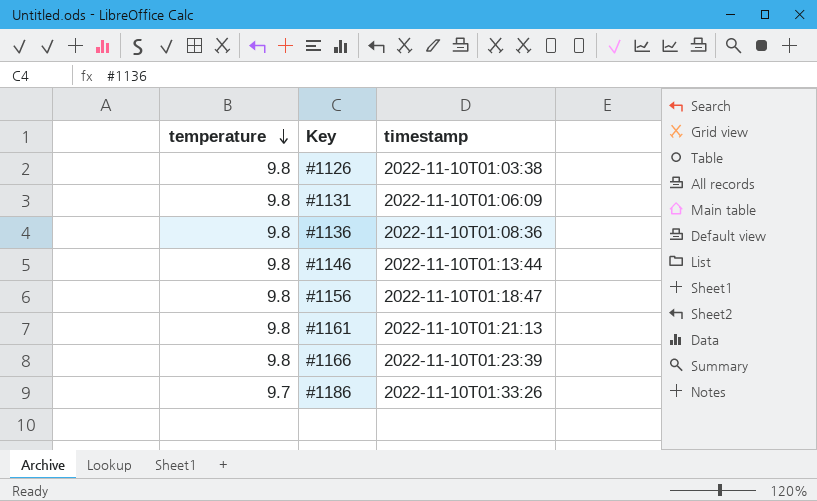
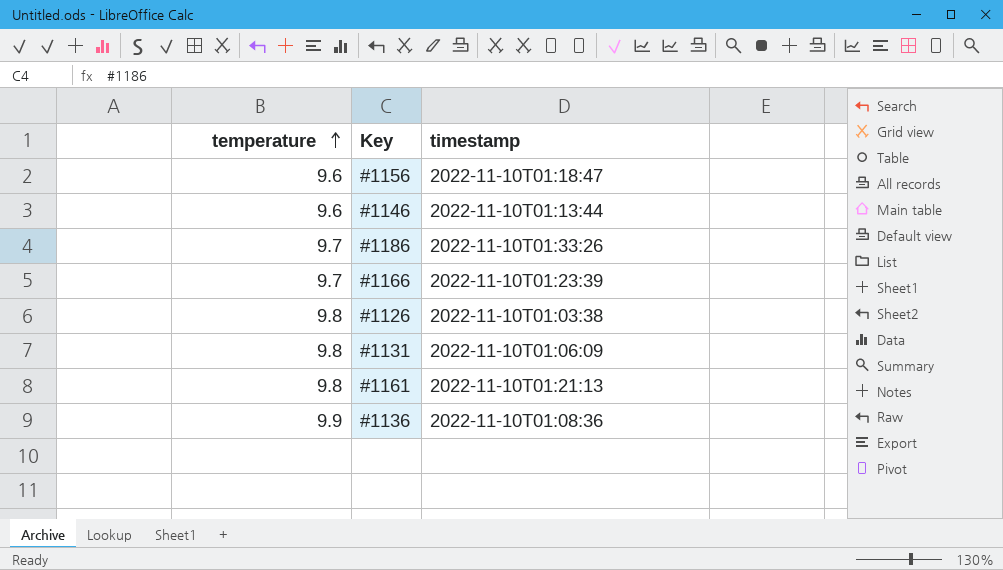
row order: temperature descending -> temperature ascending
#1156 | temperature: 9.8 -> 9.6
#1146 | temperature: 9.8 -> 9.6
#1166 | temperature: 9.8 -> 9.7
#1136 | temperature: 9.8 -> 9.9

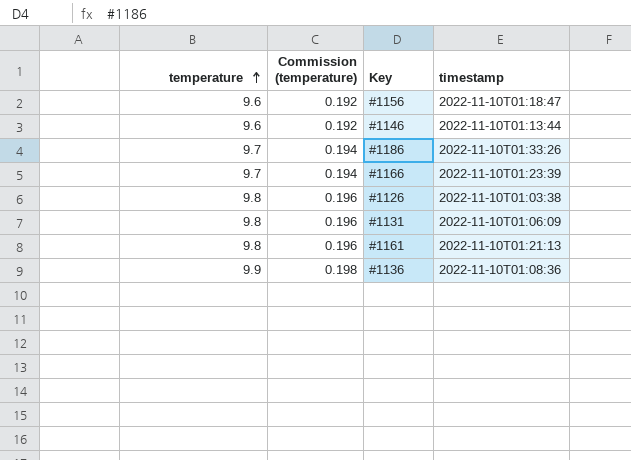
column Commission (temperature) | formula: none -> [temperature] * 0.02

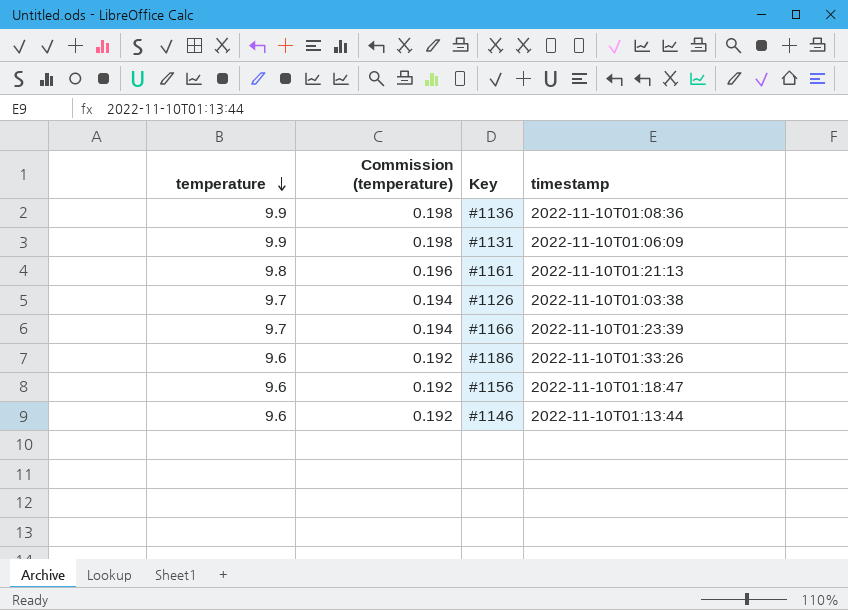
row order: temperature ascending -> temperature descending
#1131 | temperature: 9.8 -> 9.9
#1131 | Commission (temperature): 0.196 -> 0.198
#1126 | temperature: 9.8 -> 9.7
#1126 | Commission (temperature): 0.196 -> 0.194
#1186 | temperature: 9.7 -> 9.6
#1186 | Commission (temperature): 0.194 -> 0.192

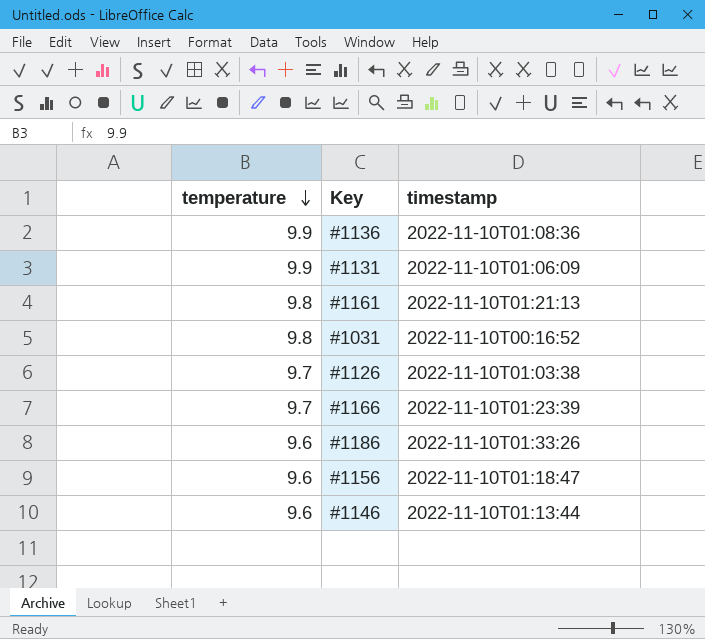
column Commission (temperature) | formula: [temperature] * 0.02 -> none
row #1031: none -> 9.8 | 2022-11-10T00:16:52

